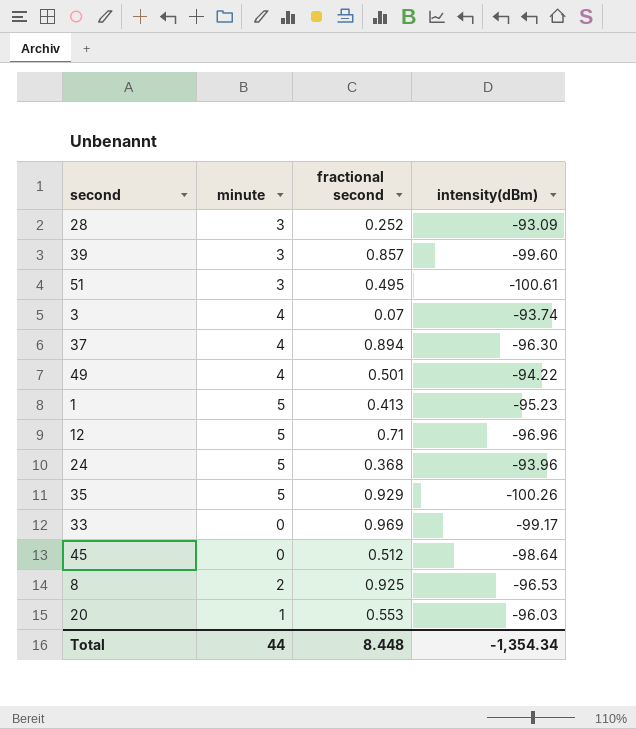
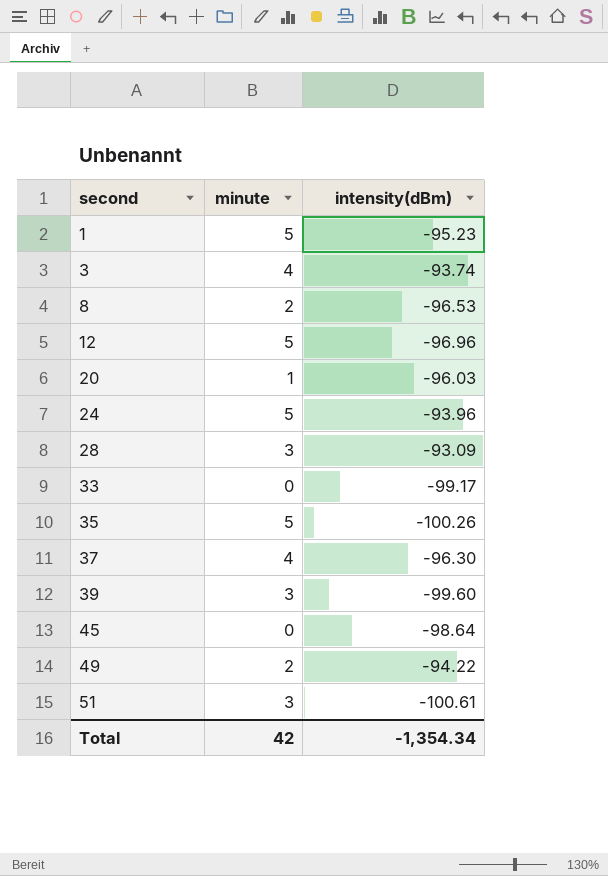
row order: none -> second ascending
column fractional second | position: 3 -> none
49 | minute: 4 -> 2
Total | minute: 44 -> 42

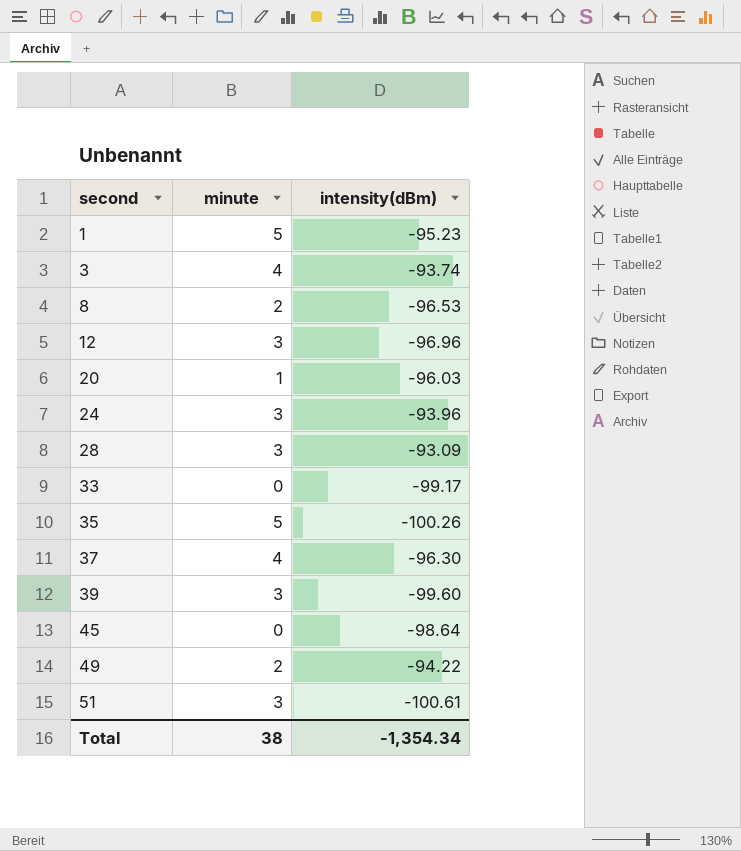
12 | minute: 5 -> 3
24 | minute: 5 -> 3
Total | minute: 42 -> 38

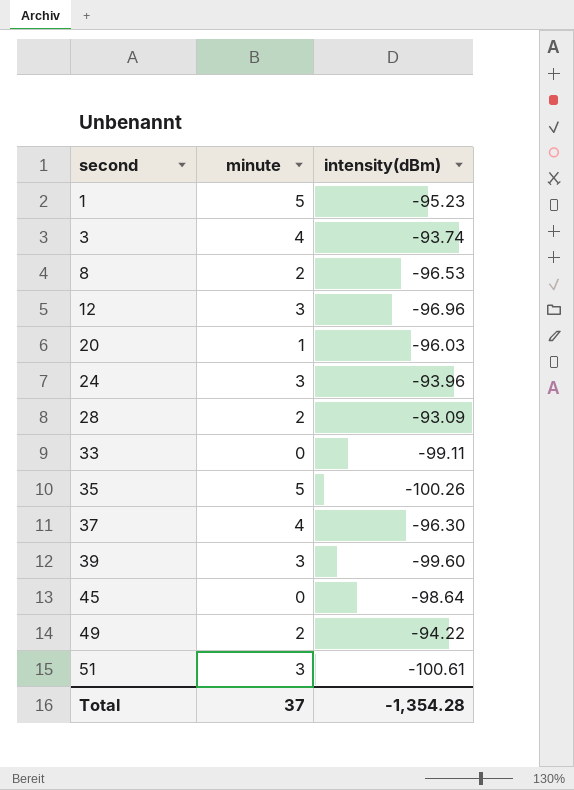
28 | minute: 3 -> 2
33 | intensity(dBm): -99.17 -> -99.11
Total | minute: 38 -> 37
Total | intensity(dBm): -1,354.34 -> -1,354.28

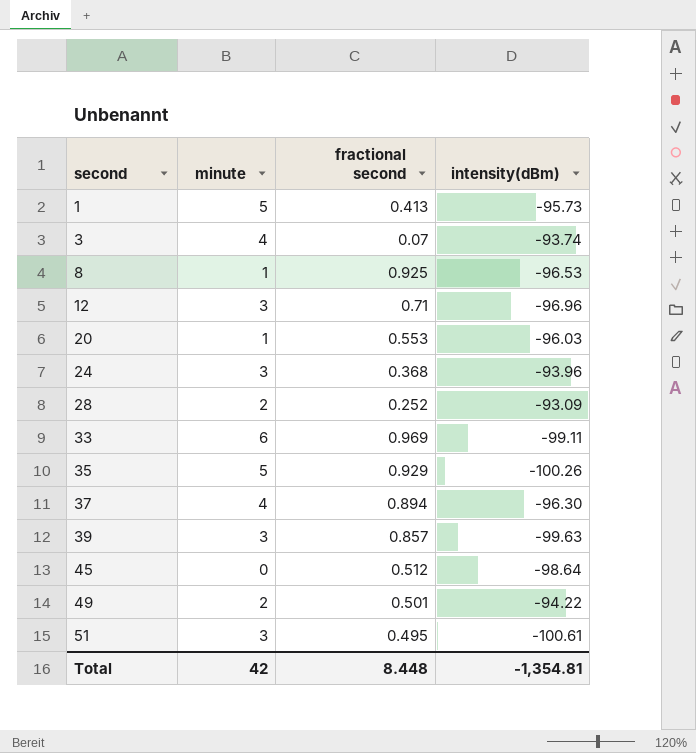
column fractional second | position: none -> 3
1 | intensity(dBm): -95.23 -> -95.73
8 | minute: 2 -> 1
33 | minute: 0 -> 6
39 | intensity(dBm): -99.60 -> -99.63
Total | minute: 37 -> 42
Total | intensity(dBm): -1,354.28 -> -1,354.81

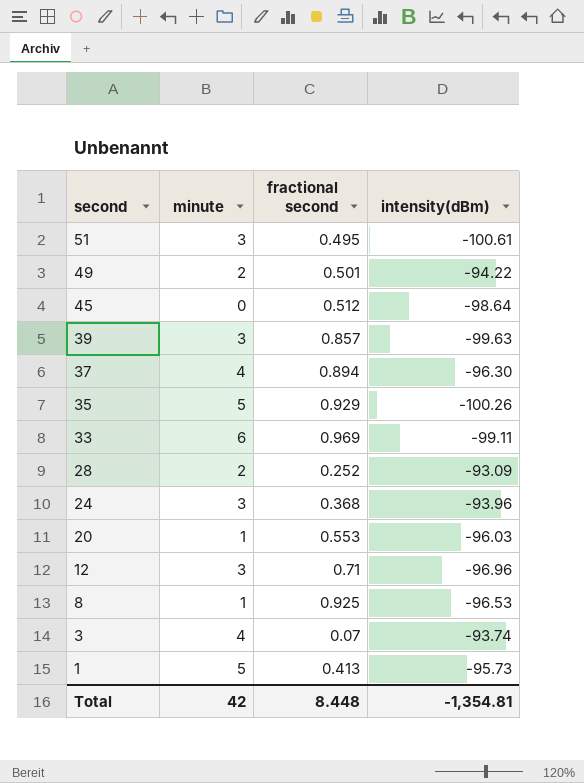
row order: second ascending -> second descending

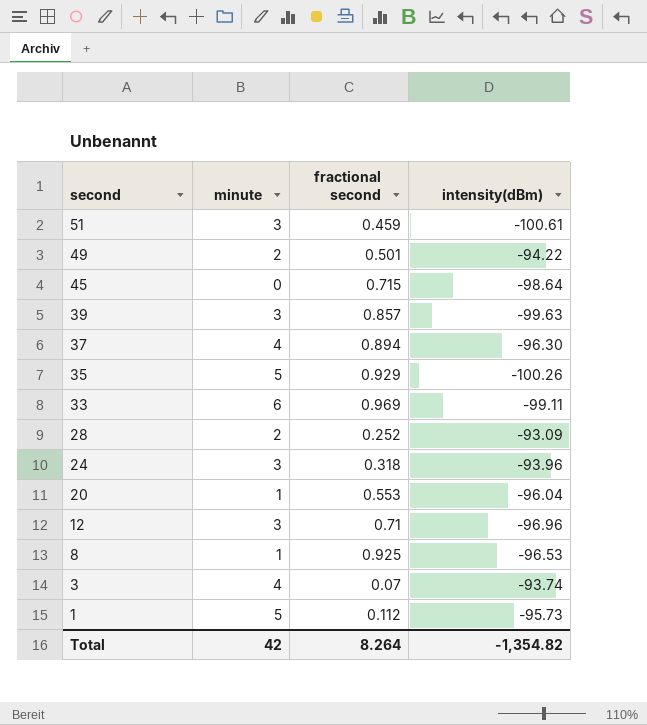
51 | fractional second: 0.495 -> 0.459
45 | fractional second: 0.512 -> 0.715
24 | fractional second: 0.368 -> 0.318
20 | intensity(dBm): -96.03 -> -96.04
1 | fractional second: 0.413 -> 0.112
Total | fractional second: 8.448 -> 8.264
Total | intensity(dBm): -1,354.81 -> -1,354.82

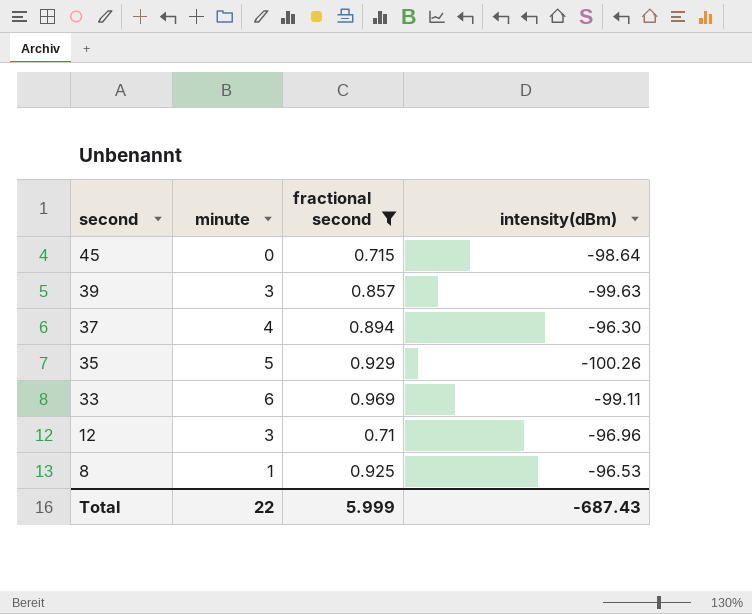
filter: none -> fractional second >= 0.71
Total | minute: 42 -> 22
Total | fractional second: 8.264 -> 5.999
Total | intensity(dBm): -1,354.82 -> -687.43

